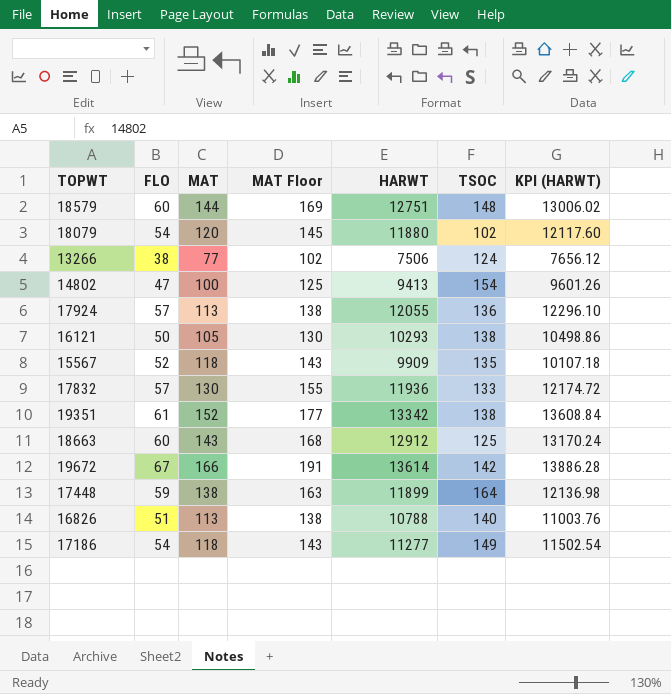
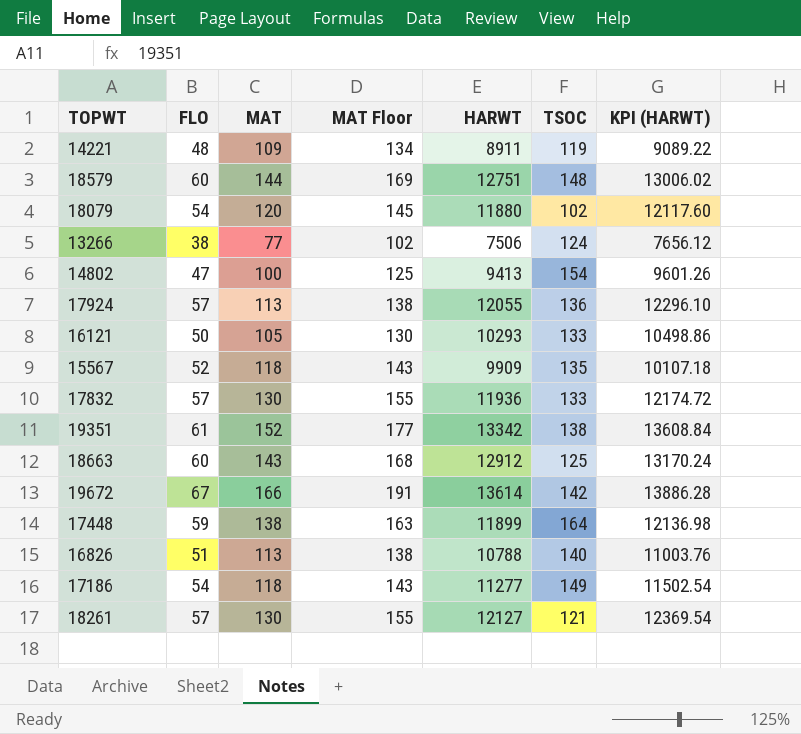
row 14221: none -> 48 | 109 | 134 | 8911 | 119 | 9089.22
16121 | TSOC: 138 -> 133
row 18261: none -> 57 | 130 | 155 | 12127 | 121 | 12369.54

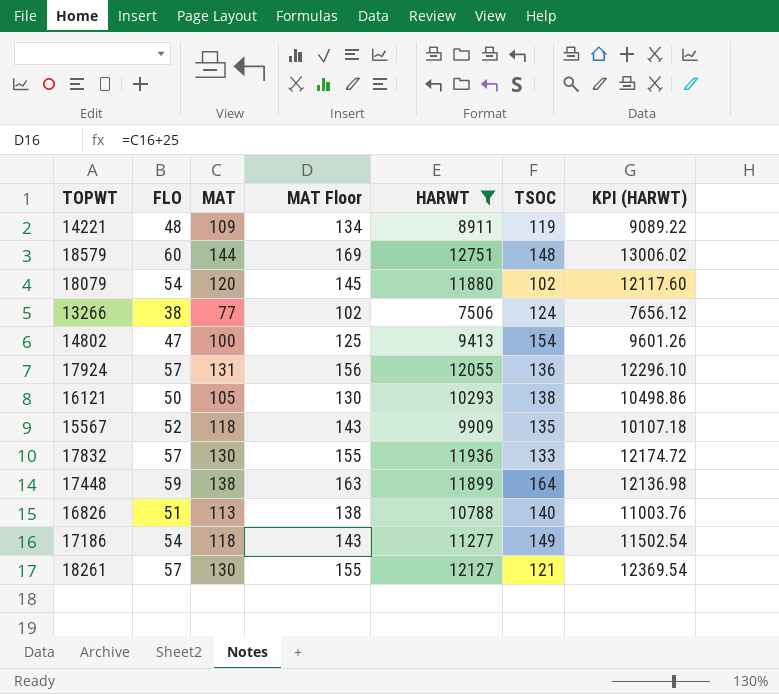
filter: none -> HARWT <= 12751
17924 | MAT: 113 -> 131
17924 | MAT Floor: 138 -> 156
16121 | TSOC: 133 -> 138

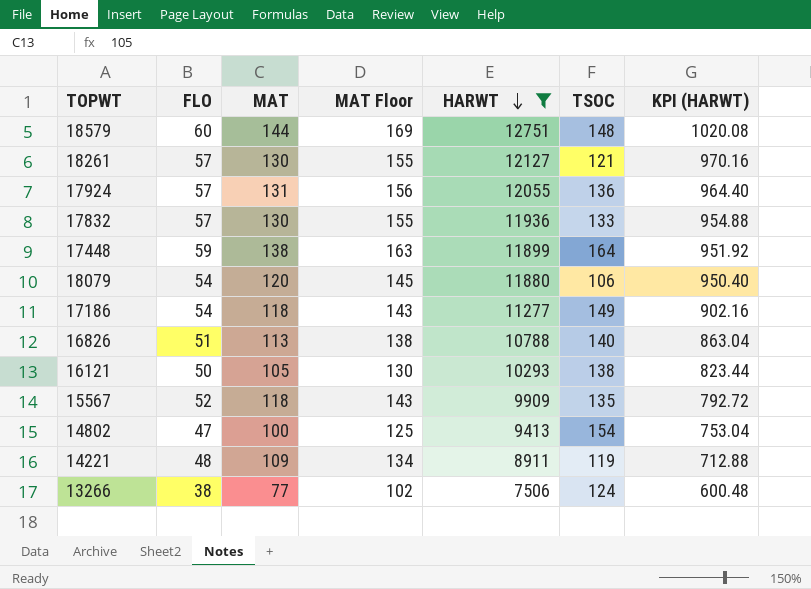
row order: none -> HARWT descending
column KPI (HARWT) | formula: [HARWT] * 1.02 -> [HARWT] * 0.08
18079 | TSOC: 102 -> 106

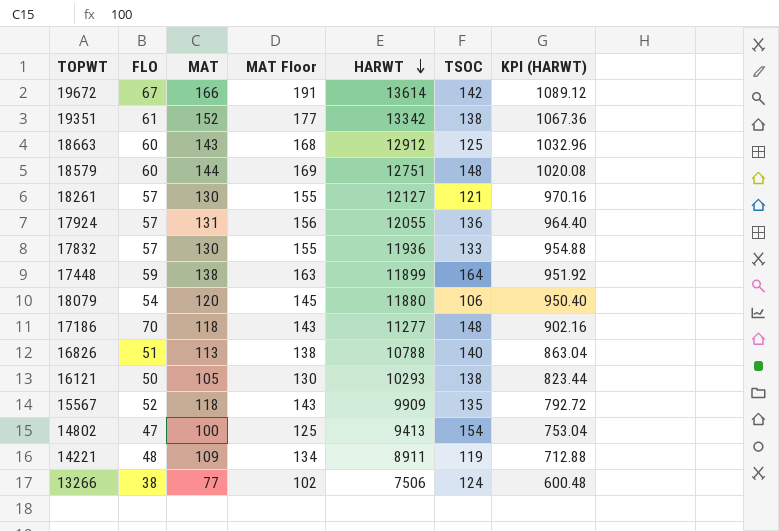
filter: HARWT <= 12751 -> none
17186 | FLO: 54 -> 70
17186 | TSOC: 149 -> 148

